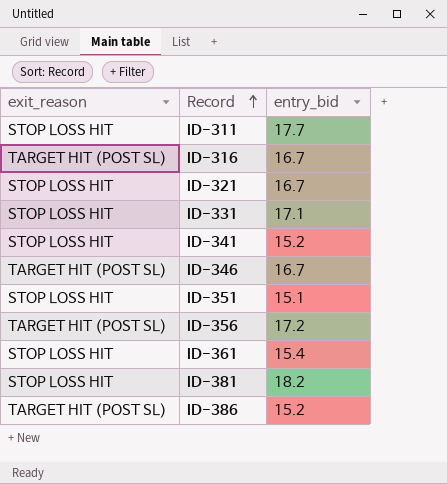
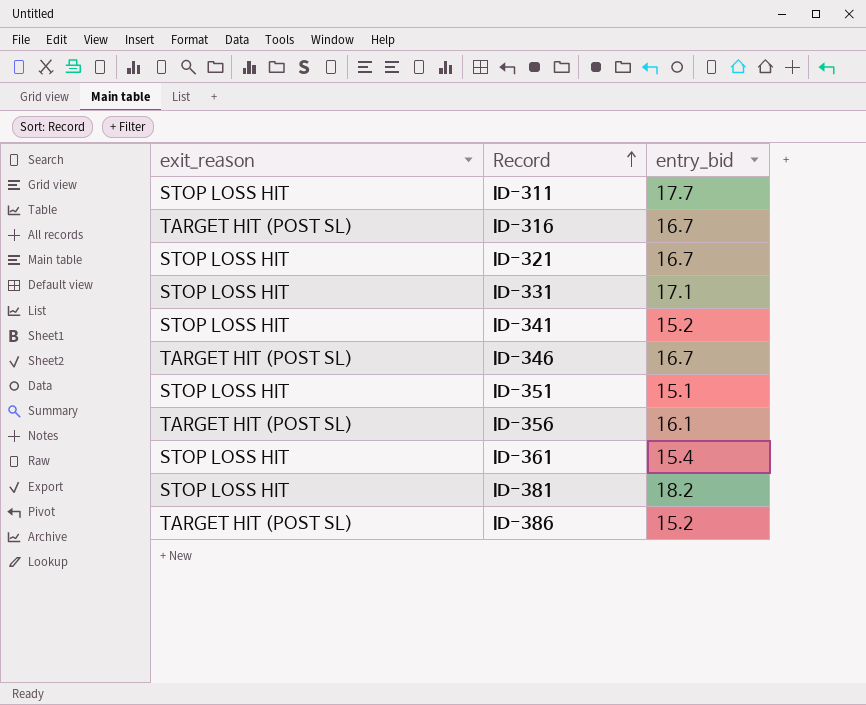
ID-356 | entry_bid: 17.2 -> 16.1

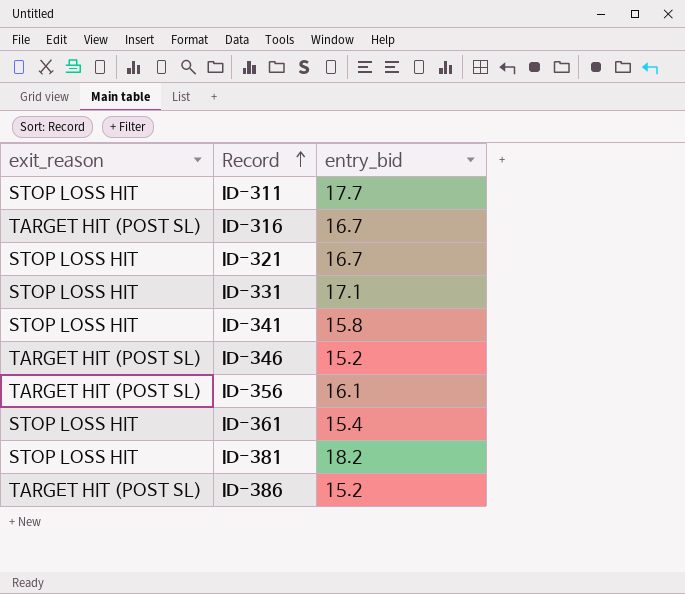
row ID-351: STOP LOSS HIT | 15.1 -> none
ID-341 | entry_bid: 15.2 -> 15.8
ID-346 | entry_bid: 16.7 -> 15.2

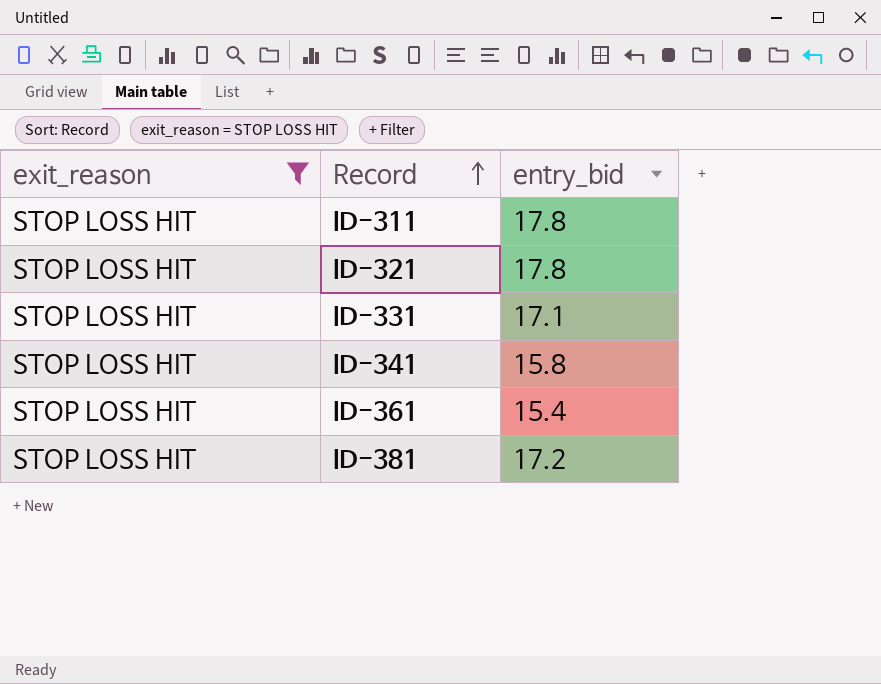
filter: none -> exit_reason = STOP LOSS HIT
ID-311 | entry_bid: 17.7 -> 17.8
ID-321 | entry_bid: 16.7 -> 17.8
ID-381 | entry_bid: 18.2 -> 17.2

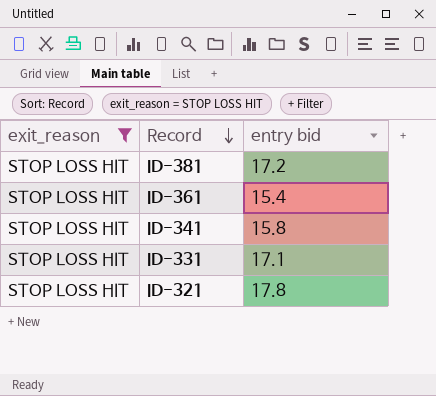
row order: Record ascending -> Record descending
column name: entry_bid -> entry bid
row ID-311: STOP LOSS HIT | 17.8 -> none

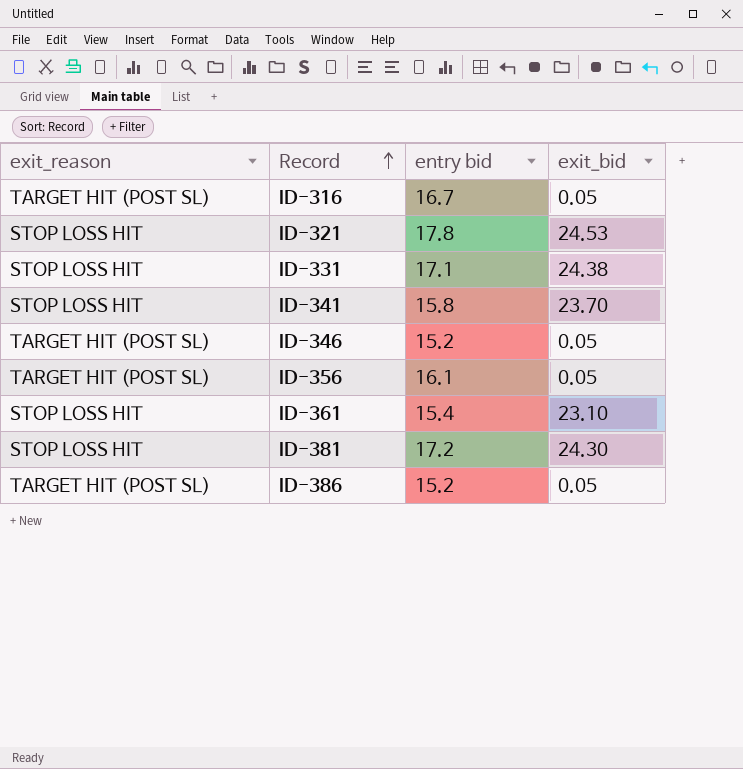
filter: exit_reason = STOP LOSS HIT -> none
row order: Record descending -> Record ascending
column exit_bid | position: none -> 4

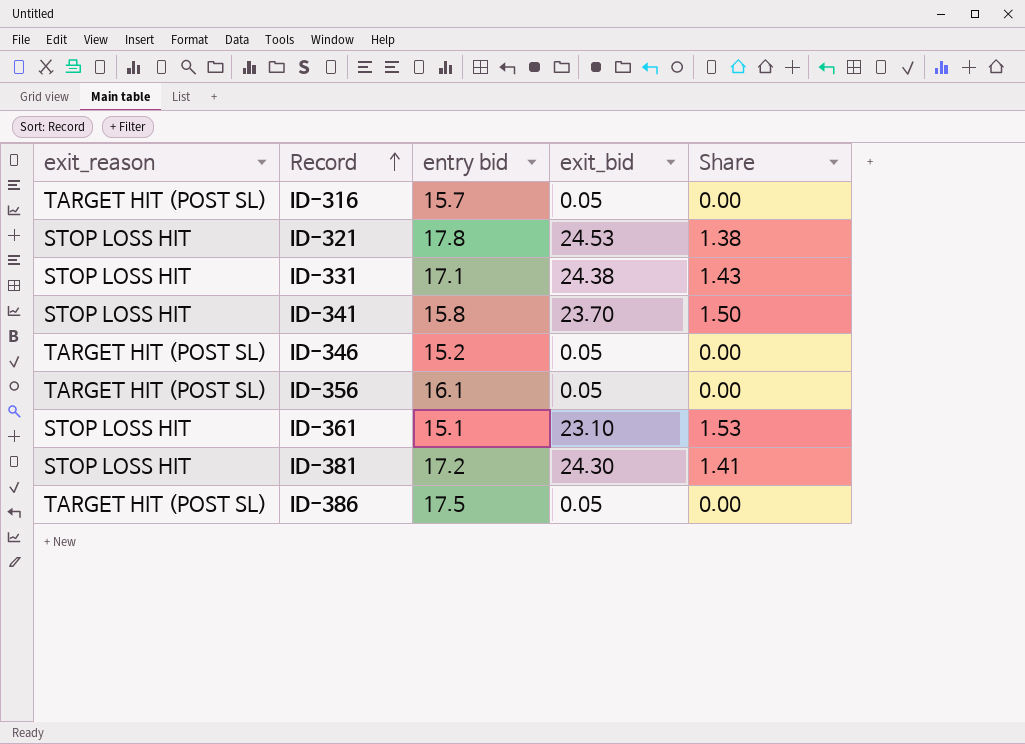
column Share | formula: none -> [exit_bid] / [entry bid]
ID-316 | entry bid: 16.7 -> 15.7
ID-361 | entry bid: 15.4 -> 15.1
ID-386 | entry bid: 15.2 -> 17.5

